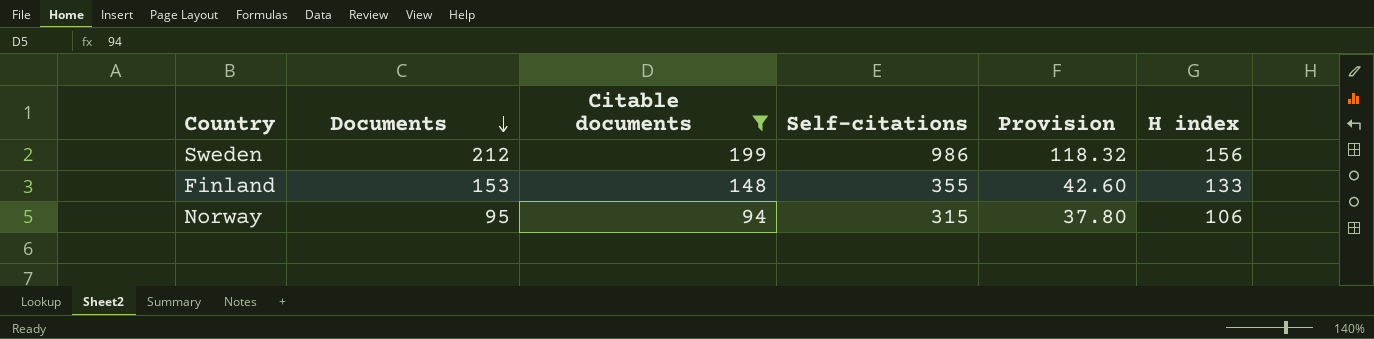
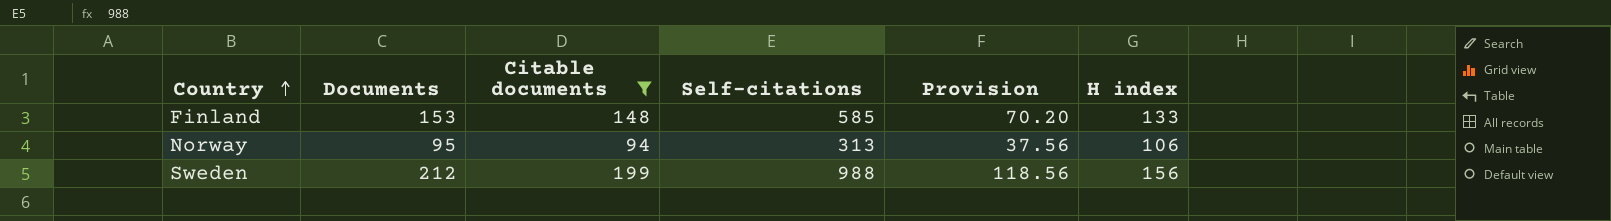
row order: Documents descending -> Country ascending
Finland | Self-citations: 355 -> 585
Finland | Provision: 42.60 -> 70.20
Norway | Self-citations: 315 -> 313
Norway | Provision: 37.80 -> 37.56
Sweden | Self-citations: 986 -> 988
Sweden | Provision: 118.32 -> 118.56

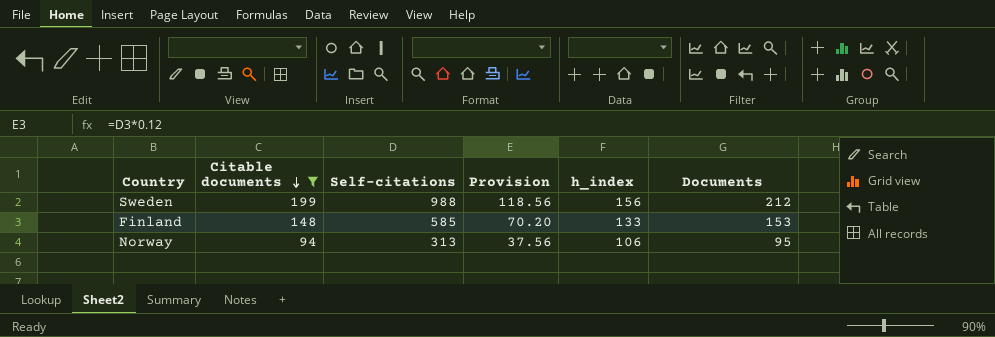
row order: Country ascending -> Citable documents descending
column name: H index -> h_index
column Documents | position: 2 -> 6

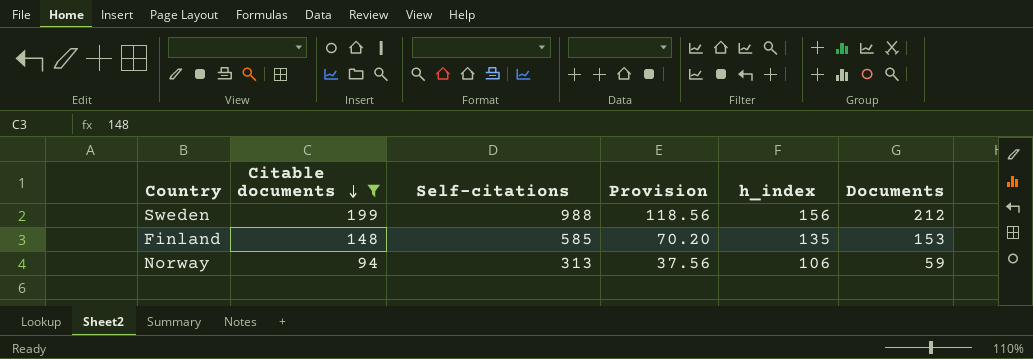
Finland | h_index: 133 -> 135
Norway | Documents: 95 -> 59

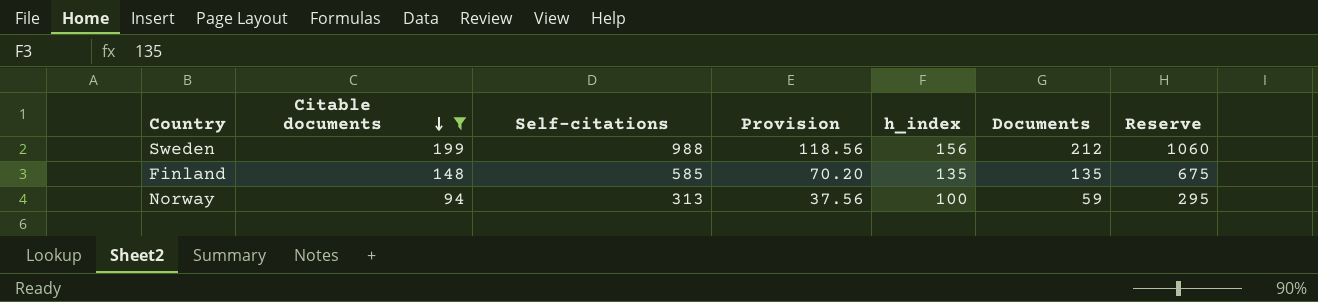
column Reserve | formula: none -> [Documents] * 5
Finland | Documents: 153 -> 135
Norway | h_index: 106 -> 100

